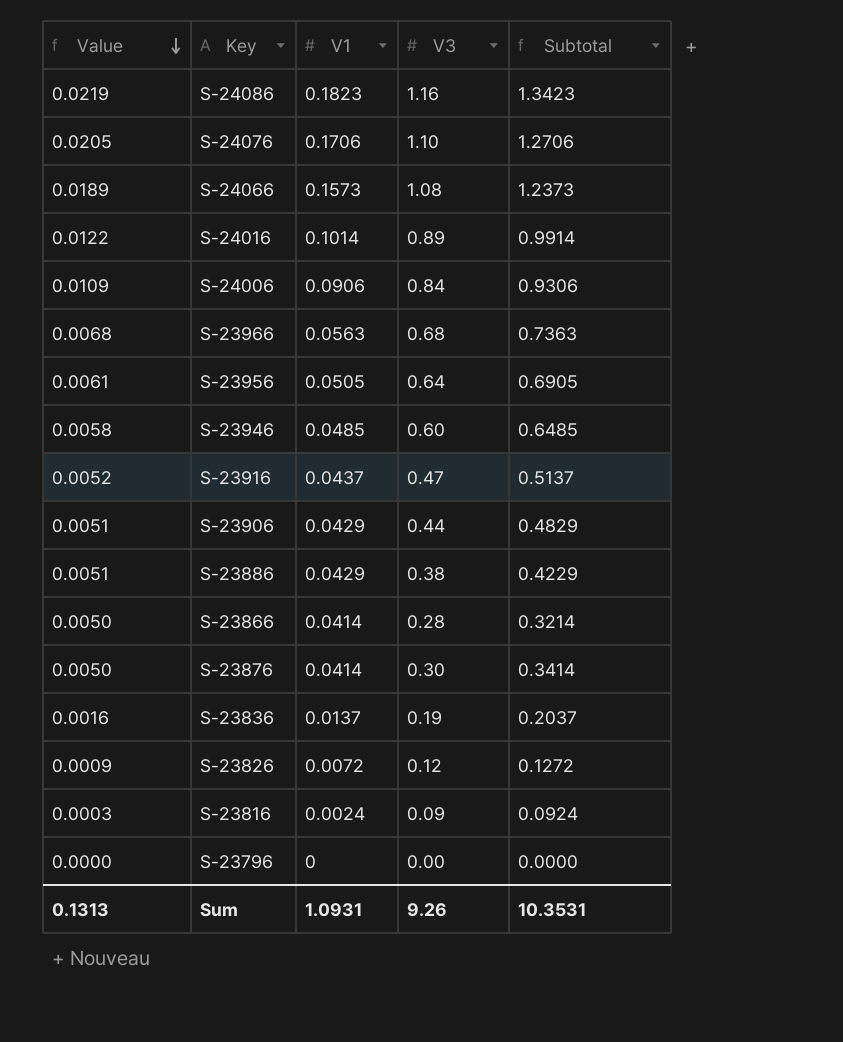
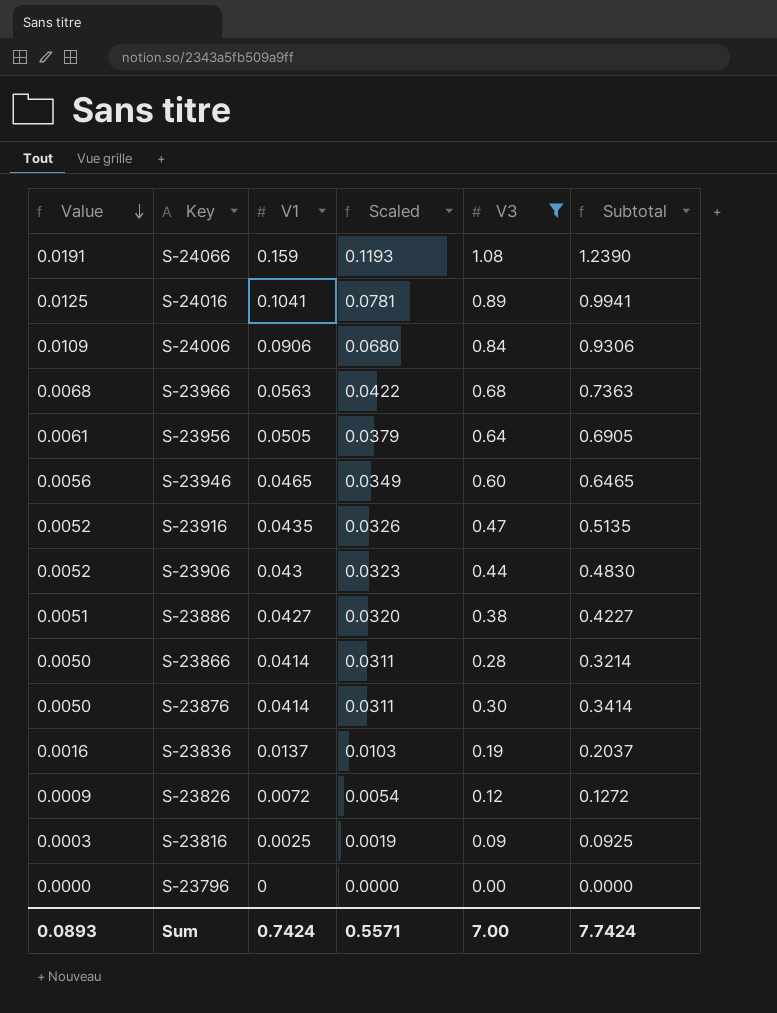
filter: none -> V3 <= 1.08
column Scaled | formula: none -> [V1] * 0.75
S-24066 | Value: 0.0189 -> 0.0191
S-24066 | V1: 0.1573 -> 0.159
S-24066 | Subtotal: 1.2373 -> 1.2390
S-24016 | Value: 0.0122 -> 0.0125
S-24016 | V1: 0.1014 -> 0.1041
S-24016 | Subtotal: 0.9914 -> 0.9941
S-23946 | Value: 0.0058 -> 0.0056
S-23946 | V1: 0.0485 -> 0.0465
S-23946 | Subtotal: 0.6485 -> 0.6465
S-23916 | V1: 0.0437 -> 0.0435
S-23916 | Subtotal: 0.5137 -> 0.5135
S-23906 | Value: 0.0051 -> 0.0052
S-23906 | V1: 0.0429 -> 0.043
S-23906 | Subtotal: 0.4829 -> 0.4830
S-23886 | V1: 0.0429 -> 0.0427
S-23886 | Subtotal: 0.4229 -> 0.4227
S-23816 | V1: 0.0024 -> 0.0025
S-23816 | Subtotal: 0.0924 -> 0.0925
Sum | Value: 0.1313 -> 0.0893
Sum | V1: 1.0931 -> 0.7424
Sum | V3: 9.26 -> 7.00
Sum | Subtotal: 10.3531 -> 7.7424

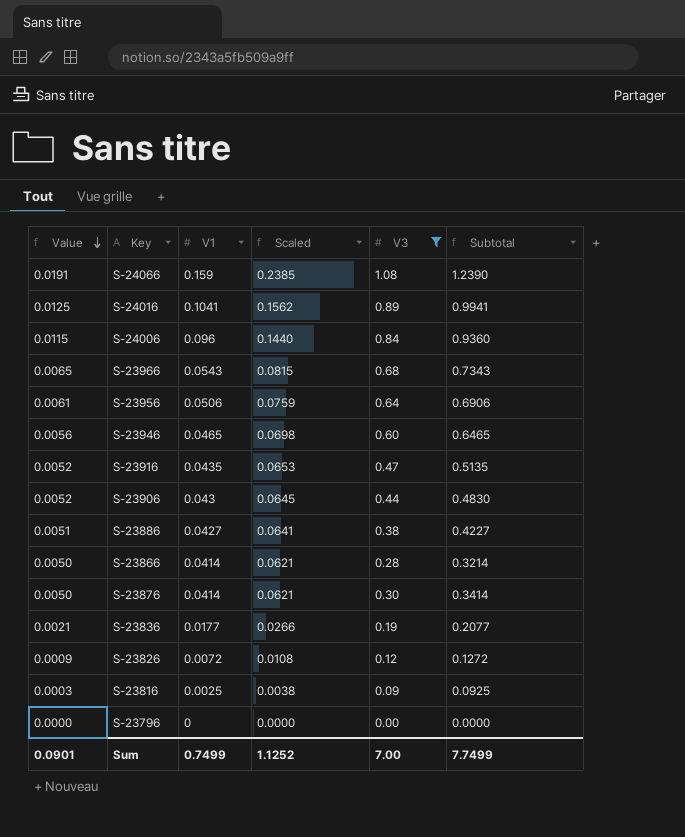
column Scaled | formula: [V1] * 0.75 -> [V1] * 1.5
S-24006 | Value: 0.0109 -> 0.0115
S-24006 | V1: 0.0906 -> 0.096
S-24006 | Subtotal: 0.9306 -> 0.9360
S-23966 | Value: 0.0068 -> 0.0065
S-23966 | V1: 0.0563 -> 0.0543
S-23966 | Subtotal: 0.7363 -> 0.7343
S-23956 | V1: 0.0505 -> 0.0506
S-23956 | Subtotal: 0.6905 -> 0.6906
S-23836 | Value: 0.0016 -> 0.0021
S-23836 | V1: 0.0137 -> 0.0177
S-23836 | Subtotal: 0.2037 -> 0.2077
Sum | Value: 0.0893 -> 0.0901
Sum | V1: 0.7424 -> 0.7499
Sum | Scaled: 0.5571 -> 1.1252
Sum | Subtotal: 7.7424 -> 7.7499

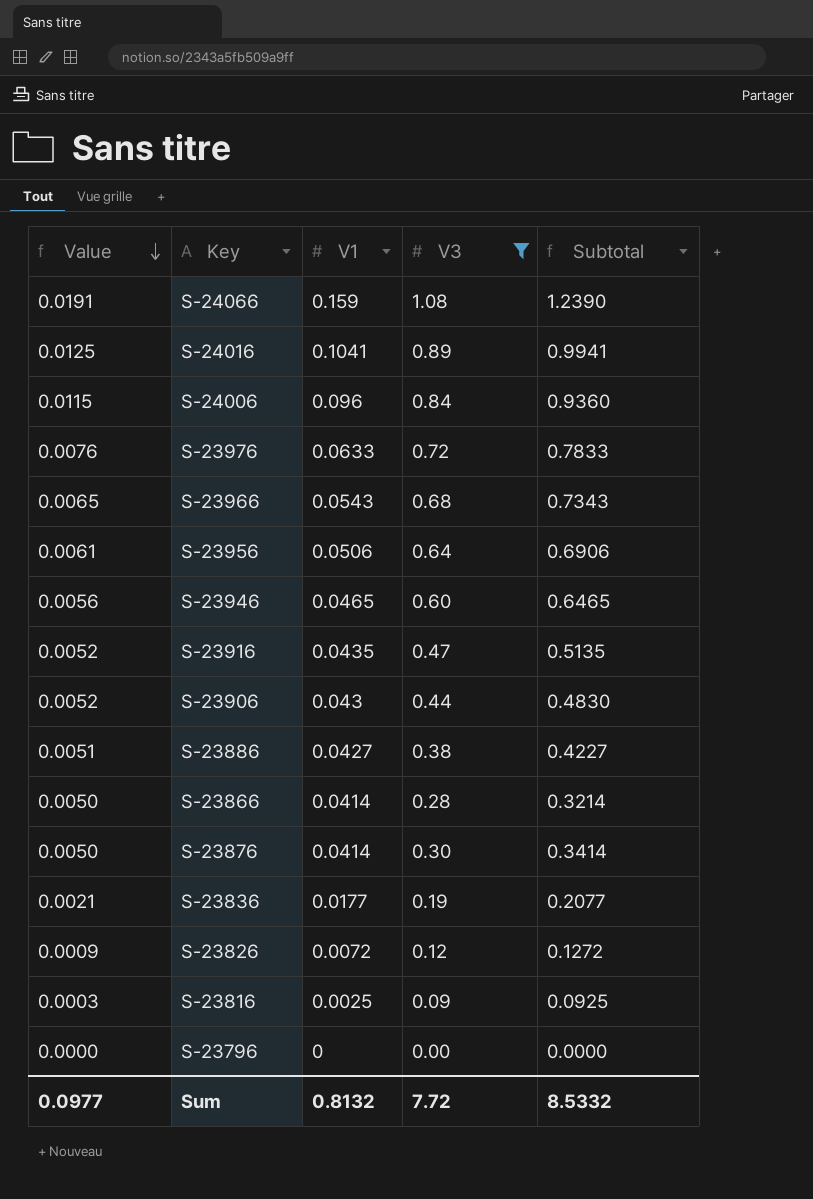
column Scaled | formula: [V1] * 1.5 -> none
row S-23976: none -> 0.0076 | 0.0633 | 0.72 | 0.7833
Sum | Value: 0.0901 -> 0.0977
Sum | V1: 0.7499 -> 0.8132
Sum | V3: 7.00 -> 7.72
Sum | Subtotal: 7.7499 -> 8.5332

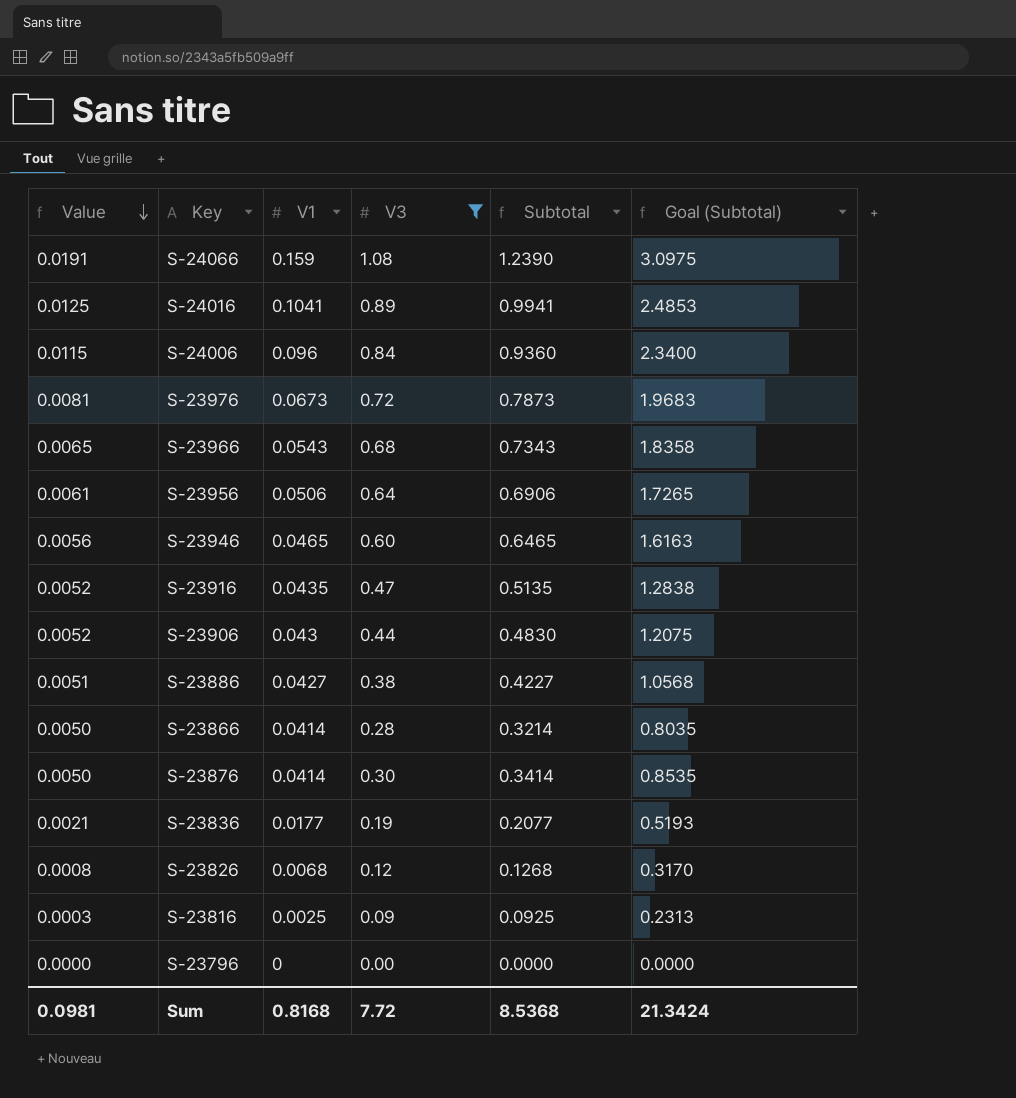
column Goal (Subtotal) | formula: none -> [Subtotal] * 2.5
S-23976 | Value: 0.0076 -> 0.0081
S-23976 | V1: 0.0633 -> 0.0673
S-23976 | Subtotal: 0.7833 -> 0.7873
S-23826 | Value: 0.0009 -> 0.0008
S-23826 | V1: 0.0072 -> 0.0068
S-23826 | Subtotal: 0.1272 -> 0.1268
Sum | Value: 0.0977 -> 0.0981
Sum | V1: 0.8132 -> 0.8168
Sum | Subtotal: 8.5332 -> 8.5368

